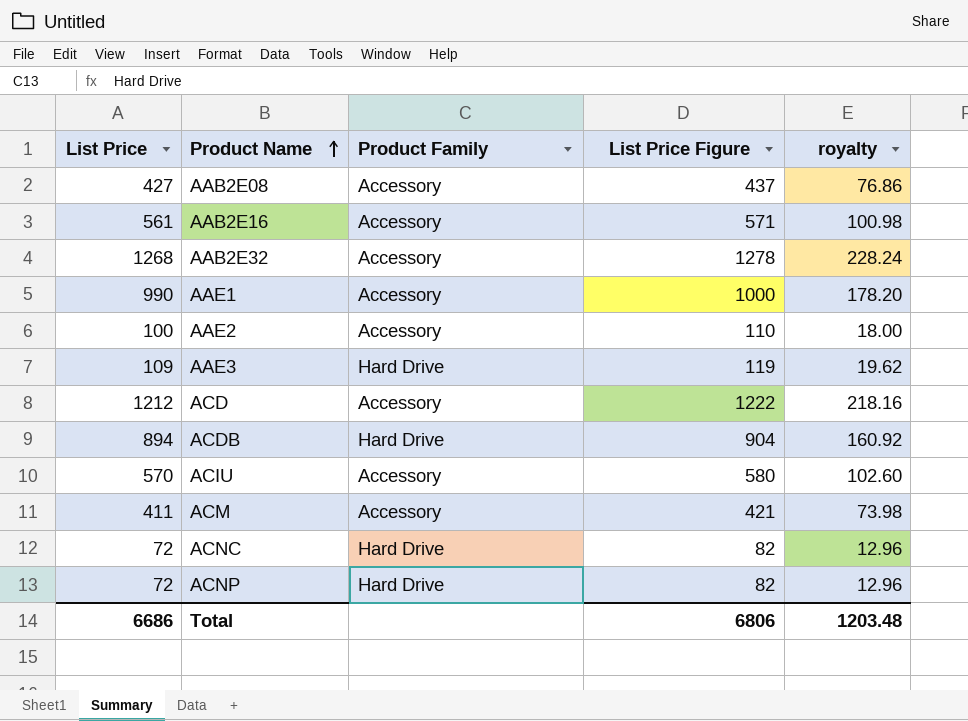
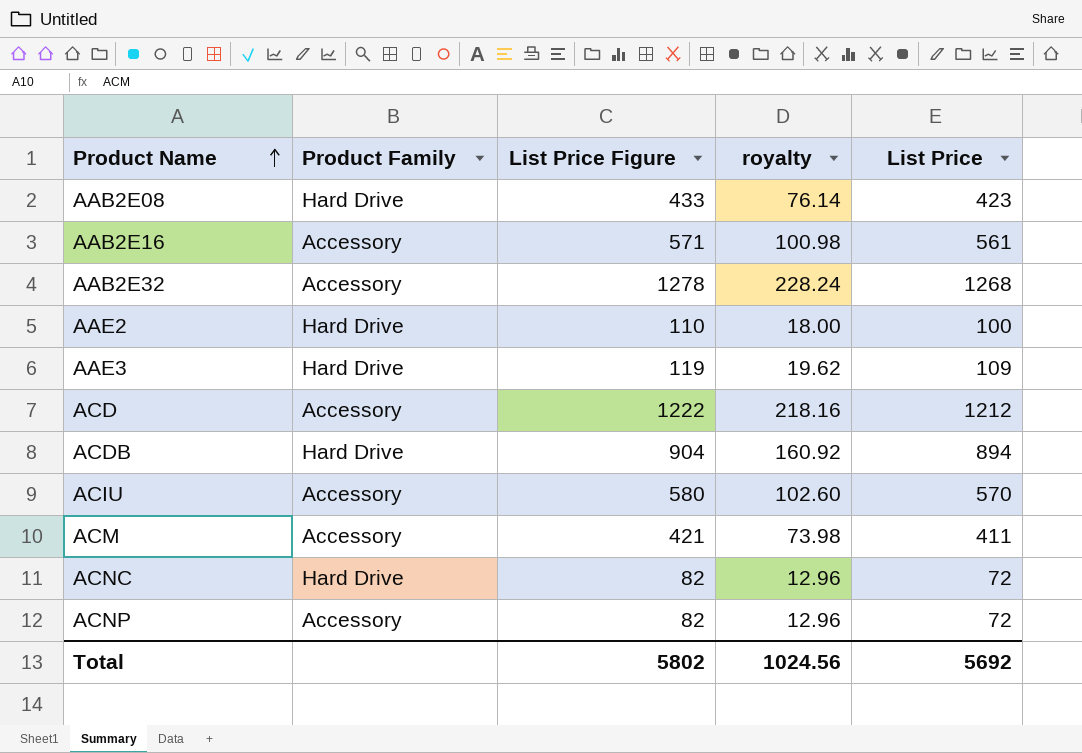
column List Price | position: 1 -> 5
row AAE1: 990 | Accessory | 1000 | 178.20 -> none
AAB2E08 | Product Family: Accessory -> Hard Drive
AAB2E08 | List Price Figure: 437 -> 433
AAB2E08 | royalty: 76.86 -> 76.14
AAB2E08 | List Price: 427 -> 423
AAE2 | Product Family: Accessory -> Hard Drive
ACNP | Product Family: Hard Drive -> Accessory
Total | List Price Figure: 6806 -> 5802
Total | royalty: 1203.48 -> 1024.56
Total | List Price: 6686 -> 5692

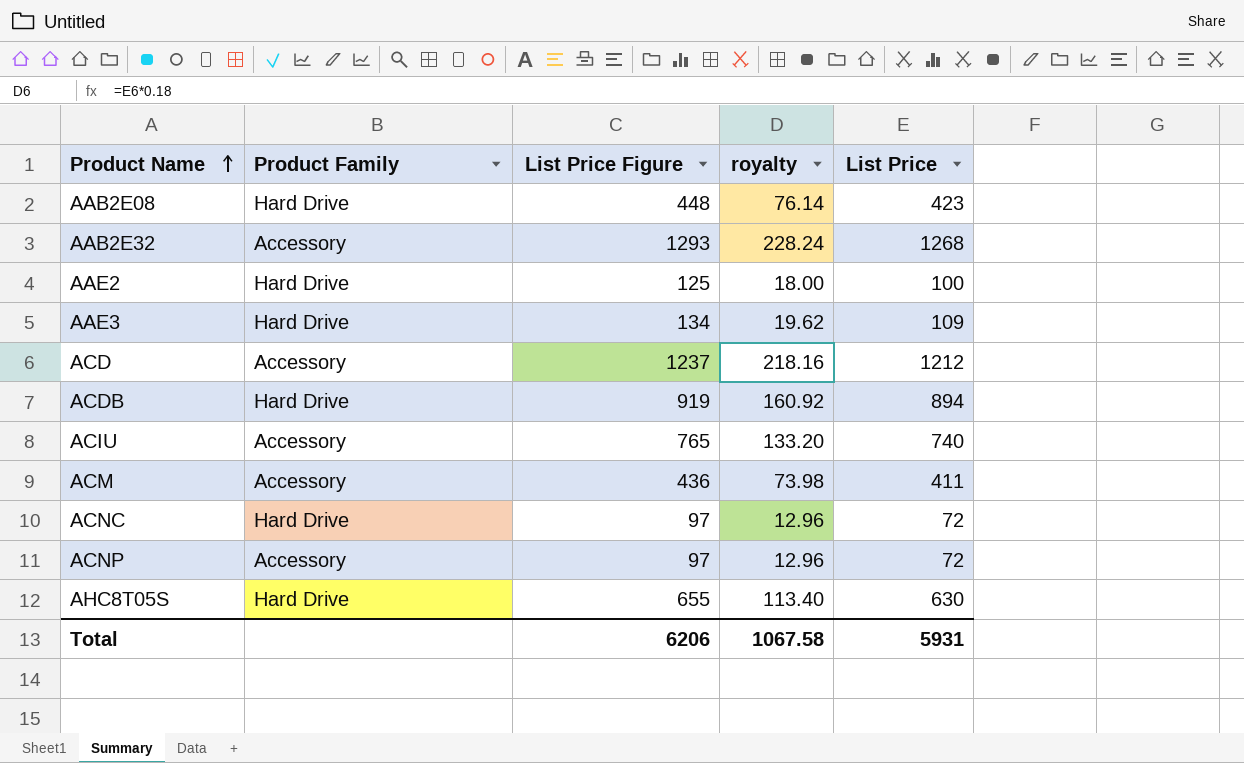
column List Price Figure | formula: [List Price] + 10 -> [List Price] + 25
row AAB2E16: Accessory | 571 | 100.98 | 561 -> none
ACIU | royalty: 102.60 -> 133.20
ACIU | List Price: 570 -> 740
row AHC8T05S: none -> Hard Drive | 655 | 113.40 | 630
Total | List Price Figure: 5802 -> 6206
Total | royalty: 1024.56 -> 1067.58
Total | List Price: 5692 -> 5931

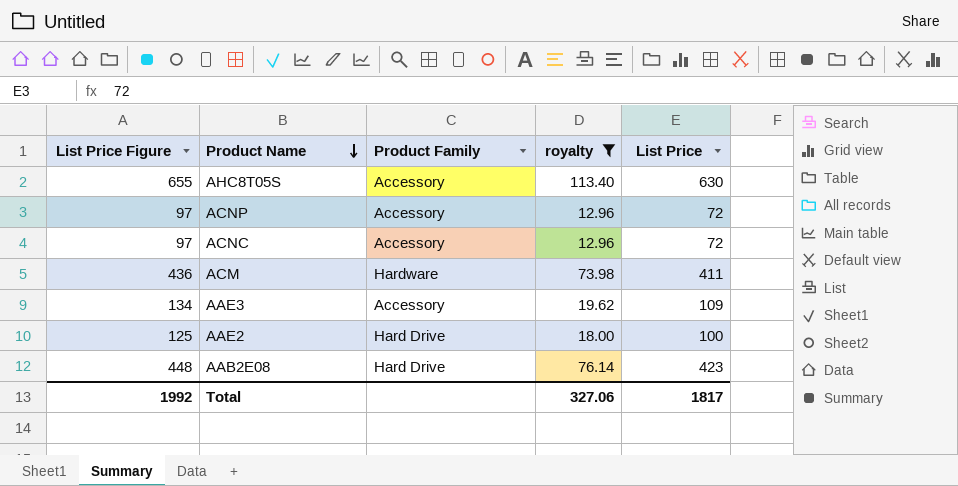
filter: none -> royalty <= 113.40
row order: Product Name ascending -> Product Name descending
column List Price Figure | position: 3 -> 1
AHC8T05S | Product Family: Hard Drive -> Accessory
ACNC | Product Family: Hard Drive -> Accessory
ACM | Product Family: Accessory -> Hardware
AAE3 | Product Family: Hard Drive -> Accessory
Total | List Price Figure: 6206 -> 1992
Total | royalty: 1067.58 -> 327.06
Total | List Price: 5931 -> 1817

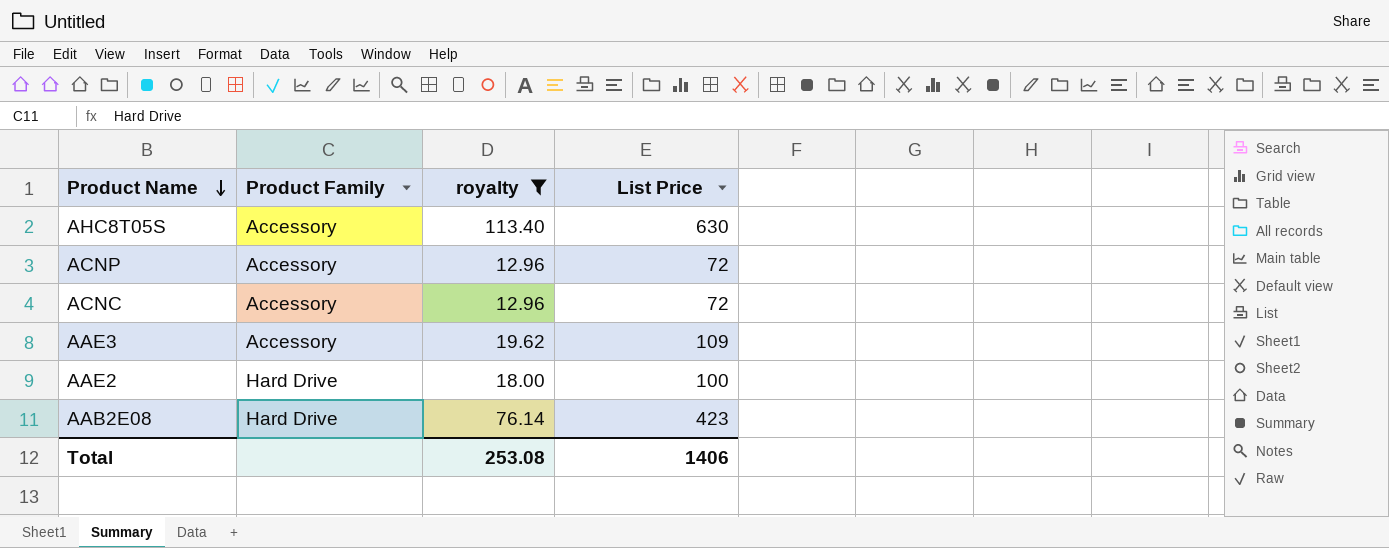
column List Price Figure | formula: [List Price] + 25 -> none
row ACM: 436 | Hardware | 73.98 | 411 -> none
Total | royalty: 327.06 -> 253.08
Total | List Price: 1817 -> 1406

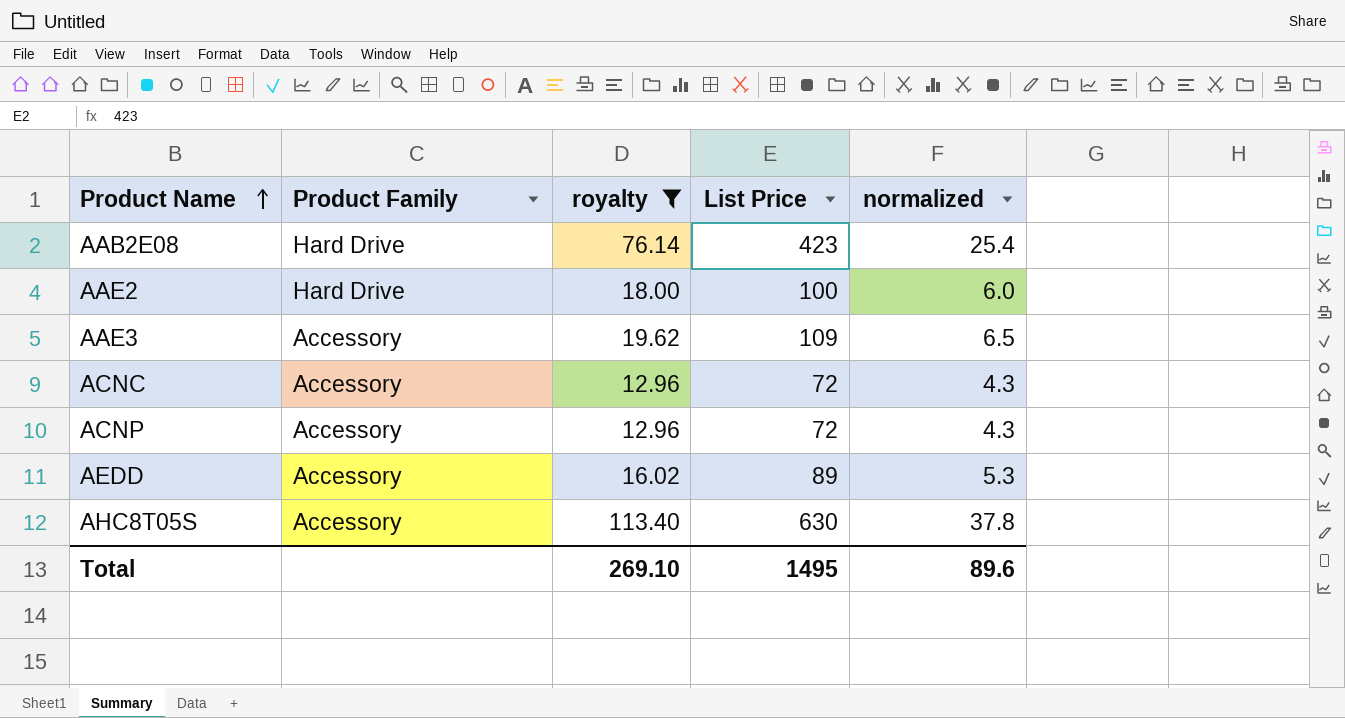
row order: Product Name descending -> Product Name ascending
column normalized | formula: none -> [List Price] * 0.06
row AEDD: none -> Accessory | 16.02 | 89 | 5.3
Total | royalty: 253.08 -> 269.10
Total | List Price: 1406 -> 1495

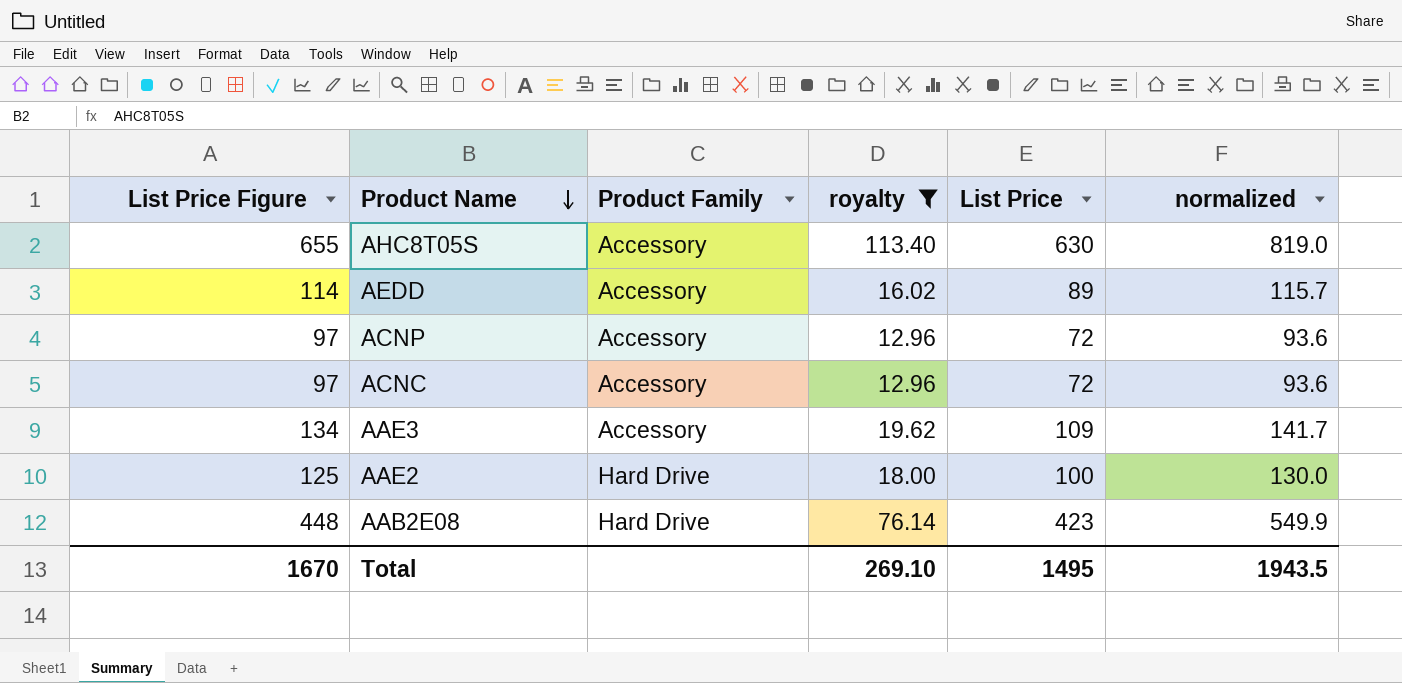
row order: Product Name ascending -> Product Name descending
column List Price Figure | formula: none -> [List Price] + 25
column normalized | formula: [List Price] * 0.06 -> [List Price] * 1.3
Total | normalized: 89.6 -> 1943.5

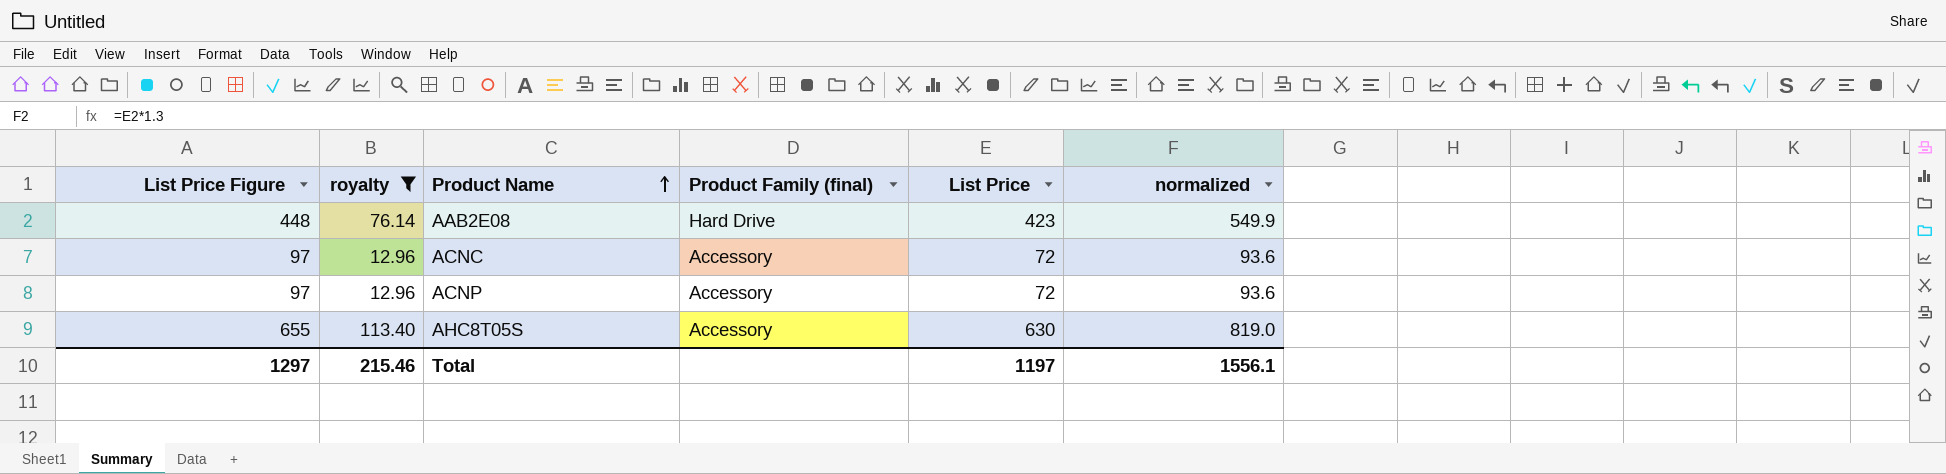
row order: Product Name descending -> Product Name ascending
column royalty | position: 4 -> 2
column name: Product Family -> Product Family (final)
row AEDD: 114 | Accessory | 16.02 | 89 | 115.7 -> none
row AAE3: 134 | Accessory | 19.62 | 109 | 141.7 -> none
row AAE2: 125 | Hard Drive | 18.00 | 100 | 130.0 -> none
Total | List Price Figure: 1670 -> 1297
Total | royalty: 269.10 -> 215.46
Total | List Price: 1495 -> 1197
Total | normalized: 1943.5 -> 1556.1

